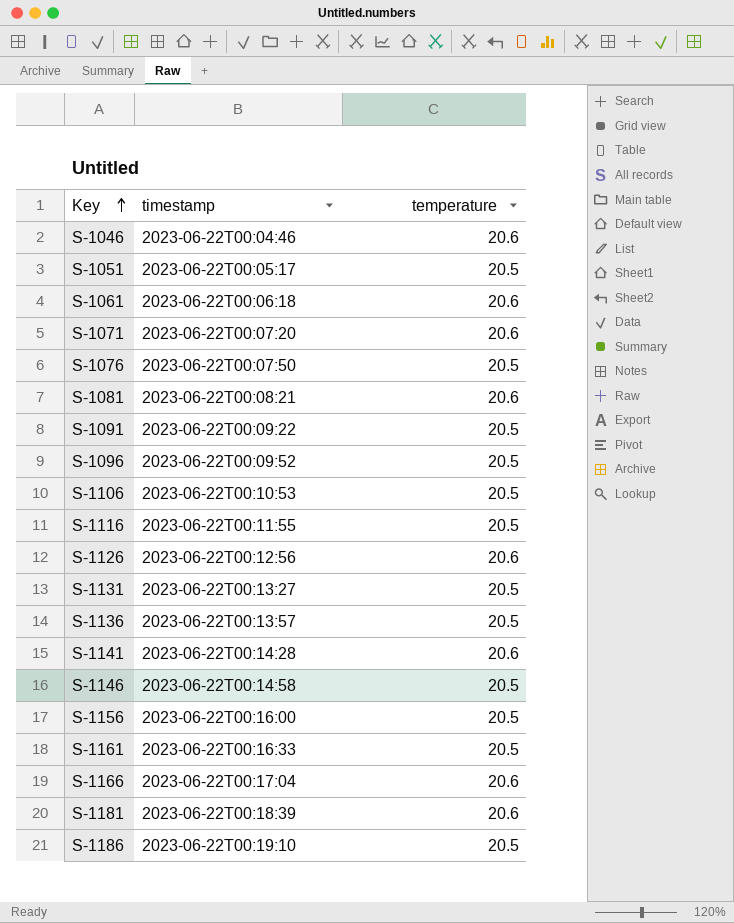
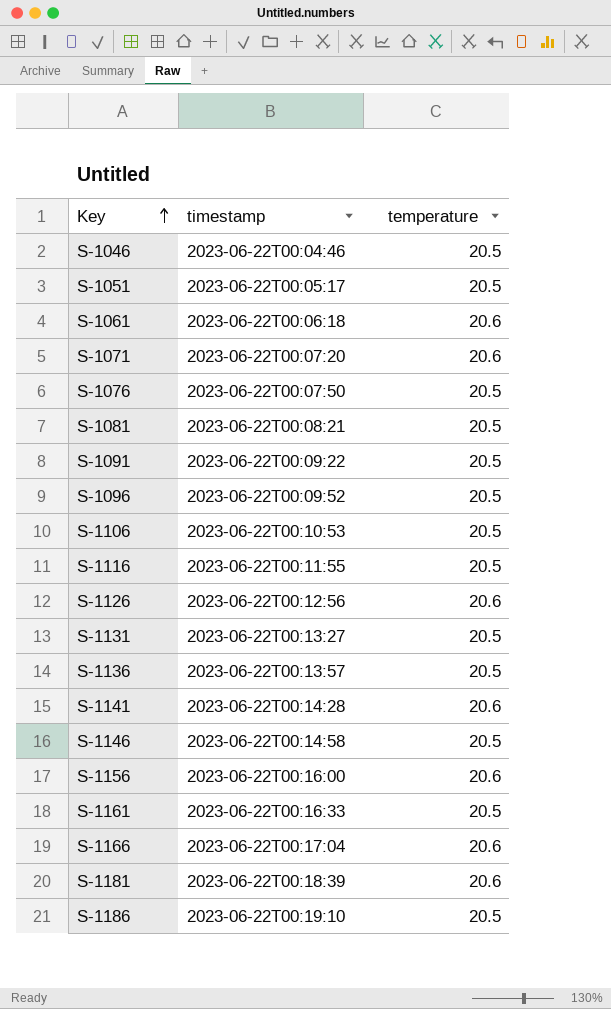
S-1046 | temperature: 20.6 -> 20.5
S-1081 | temperature: 20.6 -> 20.5
S-1156 | temperature: 20.5 -> 20.6

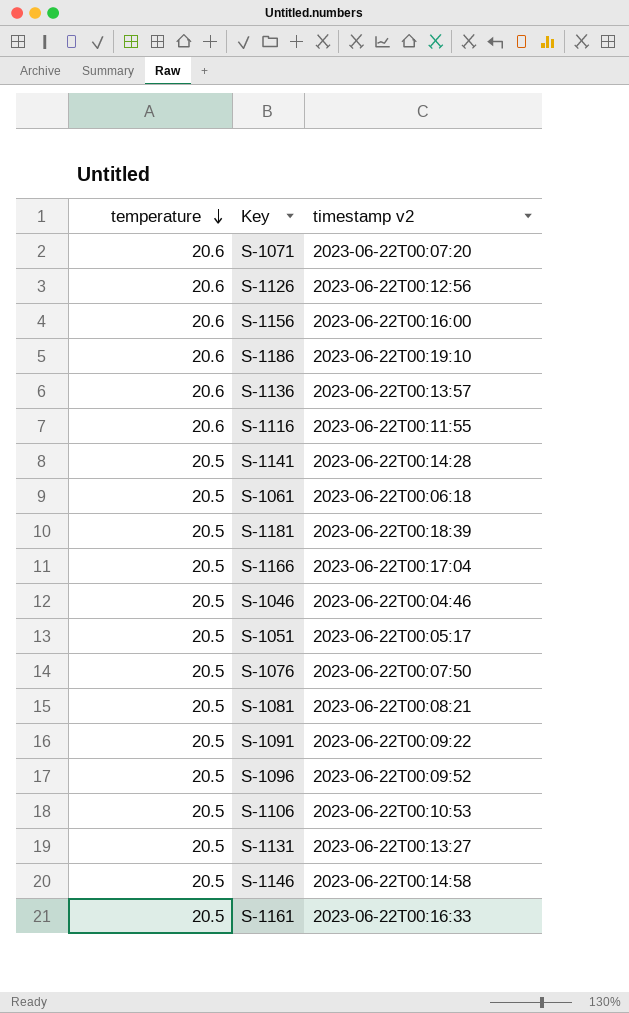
row order: Key ascending -> temperature descending
column temperature | position: 3 -> 1
column name: timestamp -> timestamp v2
S-1186 | temperature: 20.5 -> 20.6
S-1136 | temperature: 20.5 -> 20.6
S-1116 | temperature: 20.5 -> 20.6
S-1141 | temperature: 20.6 -> 20.5
S-1061 | temperature: 20.6 -> 20.5
S-1181 | temperature: 20.6 -> 20.5
S-1166 | temperature: 20.6 -> 20.5

